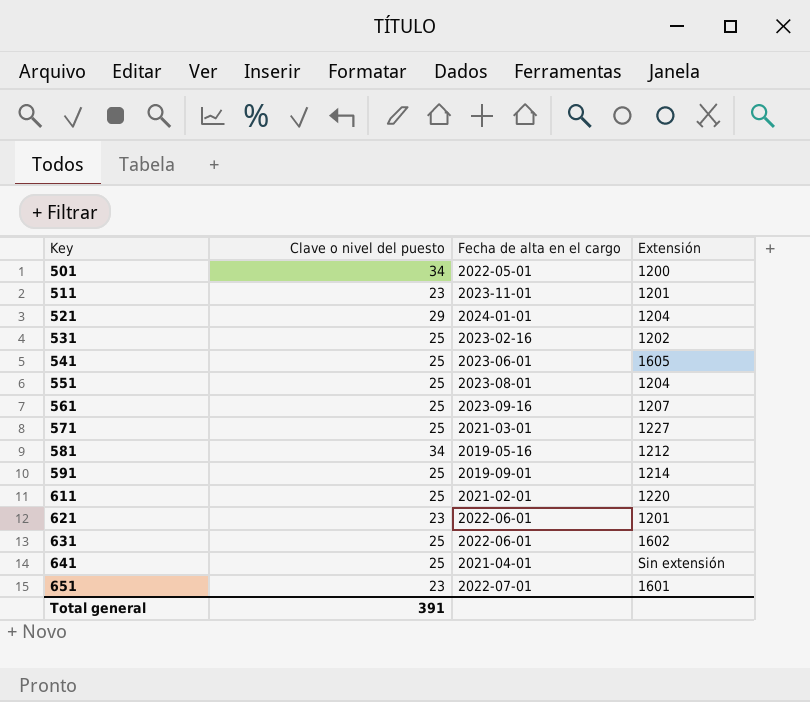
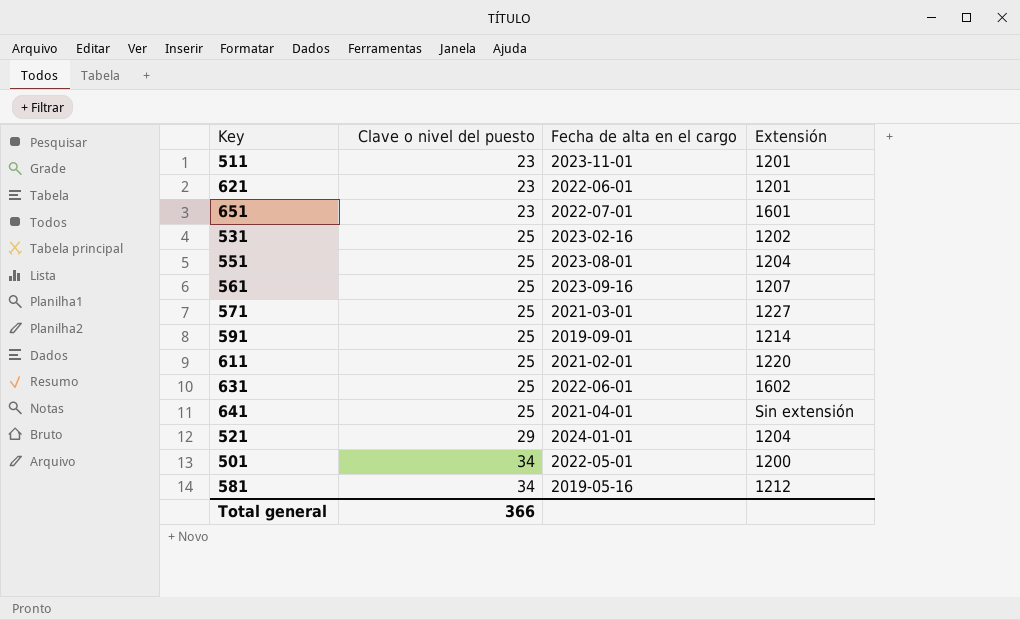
row order: Key ascending -> Clave o nivel del puesto ascending
row 541: 25 | 2023-06-01 | 1605 -> none
Total general | Clave o nivel del puesto: 391 -> 366

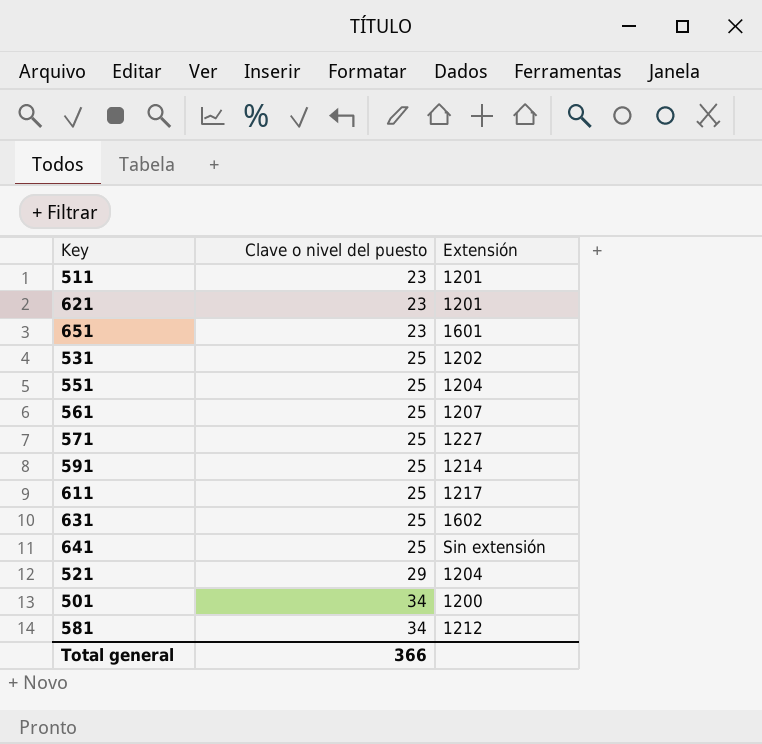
column Fecha de alta en el cargo | position: 3 -> none
611 | Extensión: 1220 -> 1217

